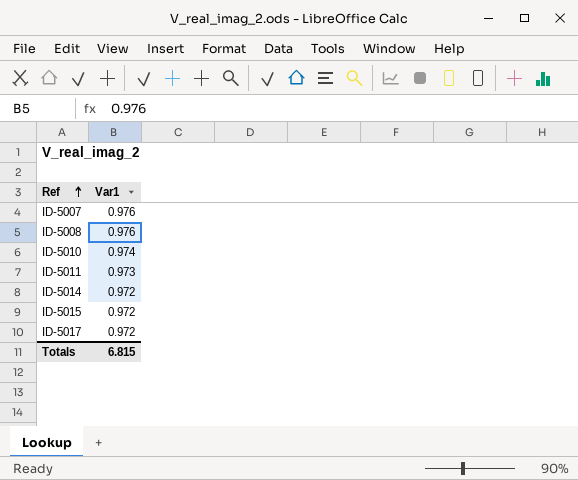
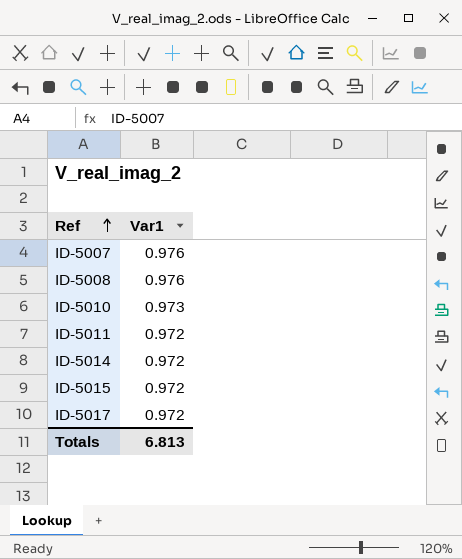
ID-5010 | Var1: 0.974 -> 0.973
ID-5011 | Var1: 0.973 -> 0.972
Totals | Var1: 6.815 -> 6.813

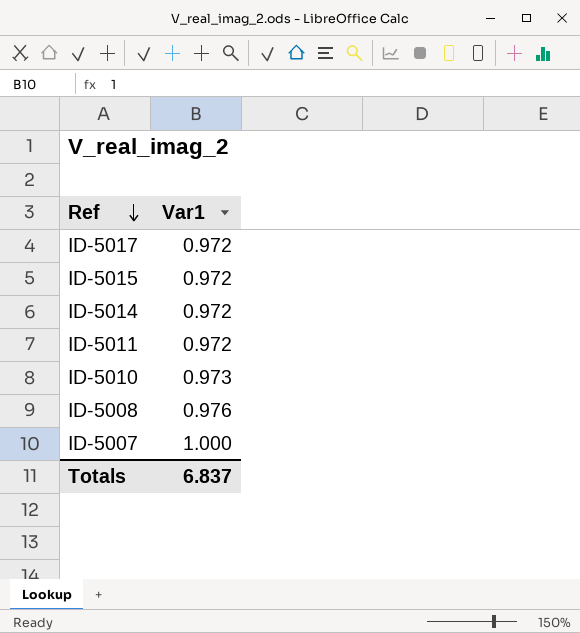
row order: Ref ascending -> Ref descending
ID-5007 | Var1: 0.976 -> 1.000
Totals | Var1: 6.813 -> 6.837

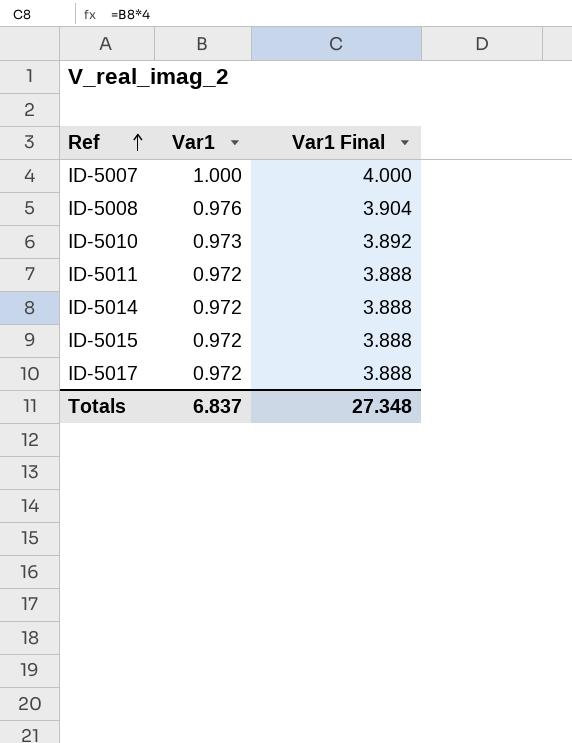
row order: Ref descending -> Ref ascending
column Var1 Final | formula: none -> [Var1] * 4

